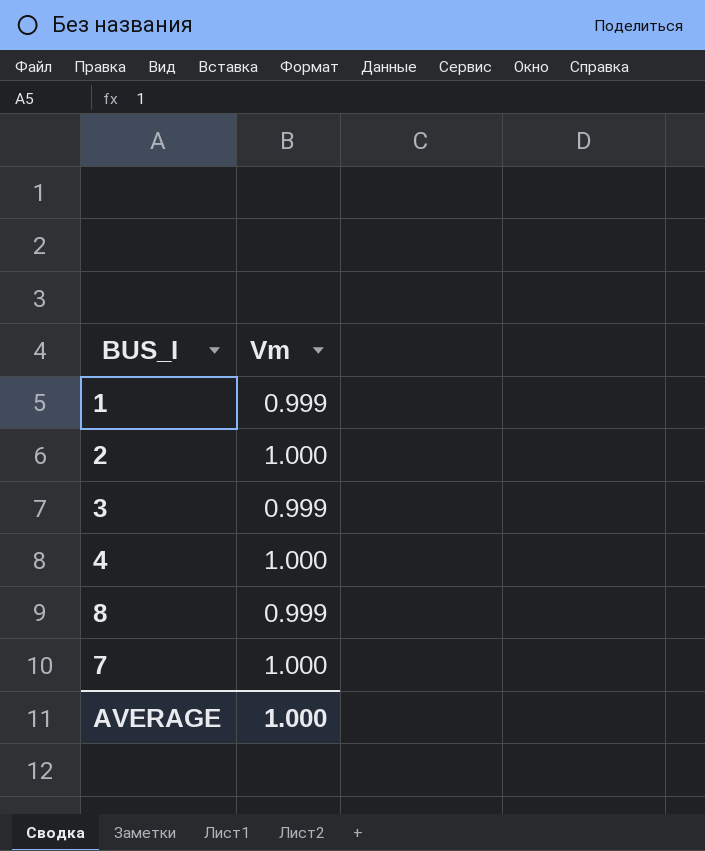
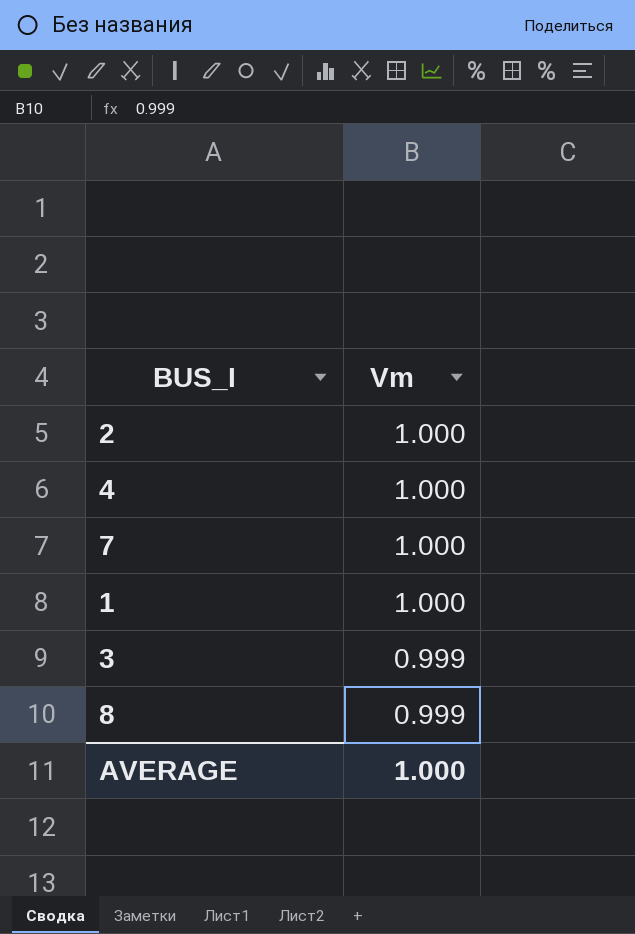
row order: none -> Vm descending
1 | Vm: 0.999 -> 1.000

